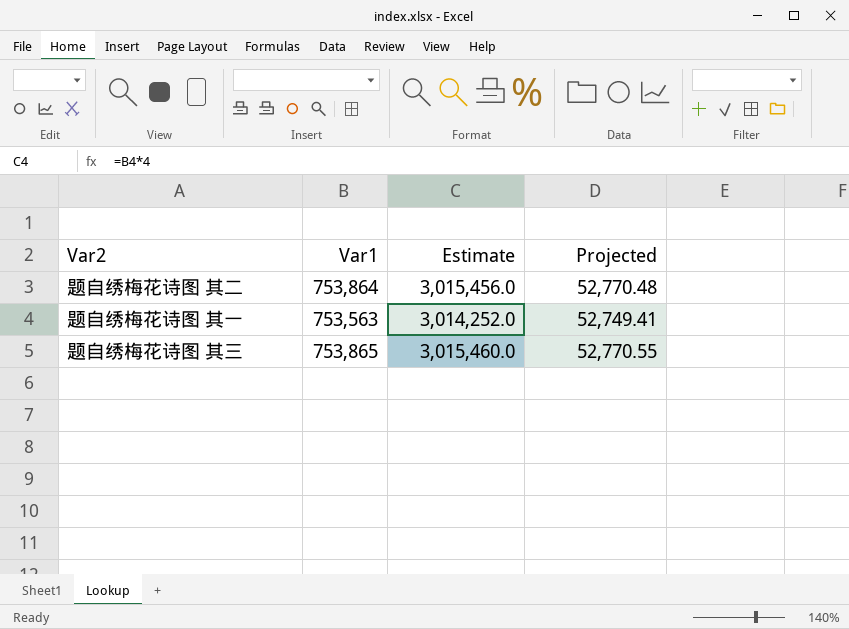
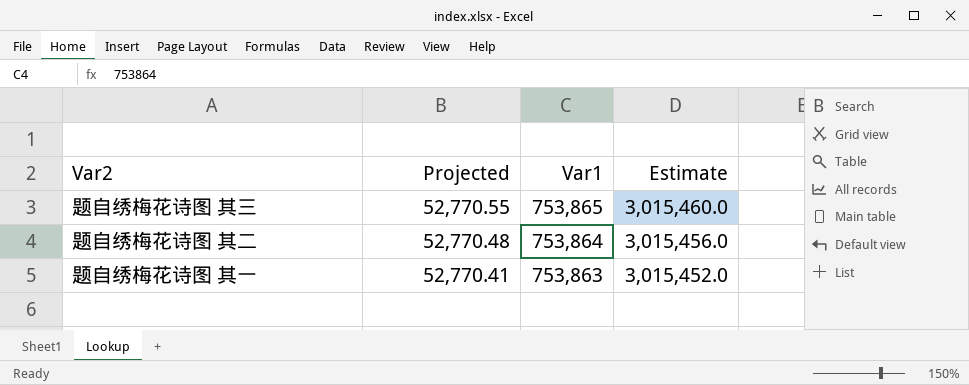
row order: none -> Projected descending
column Projected | position: 4 -> 2
题自绣梅花诗图 其一 | Projected: 52,749.41 -> 52,770.41
题自绣梅花诗图 其一 | Var1: 753,563 -> 753,863
题自绣梅花诗图 其一 | Estimate: 3,014,252.0 -> 3,015,452.0

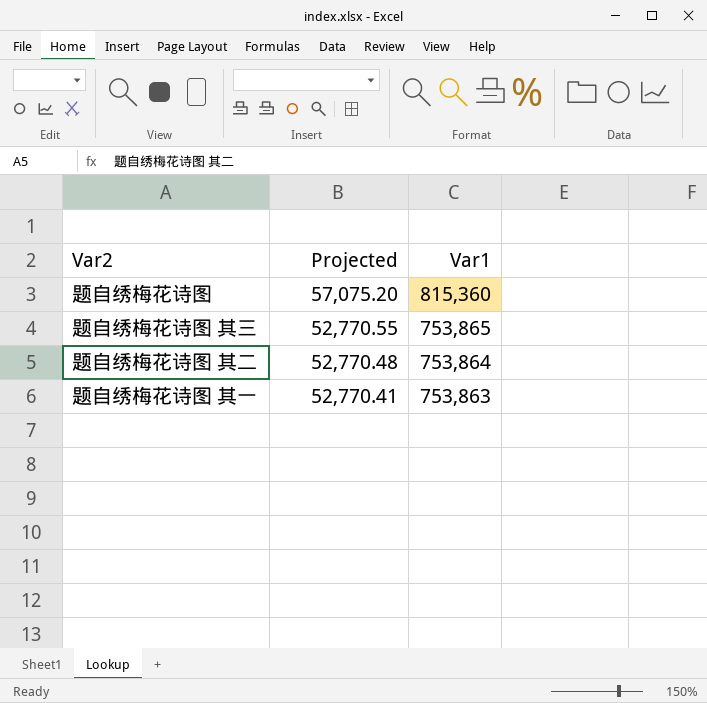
column Estimate | formula: [Var1] * 4 -> none
row 题自绣梅花诗图: none -> 57,075.20 | 815,360

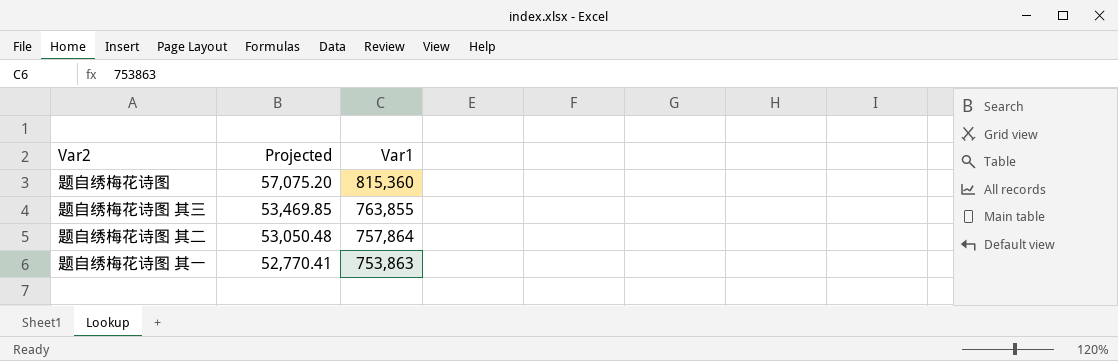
题自绣梅花诗图 其三 | Projected: 52,770.55 -> 53,469.85
题自绣梅花诗图 其三 | Var1: 753,865 -> 763,855
题自绣梅花诗图 其二 | Projected: 52,770.48 -> 53,050.48
题自绣梅花诗图 其二 | Var1: 753,864 -> 757,864

